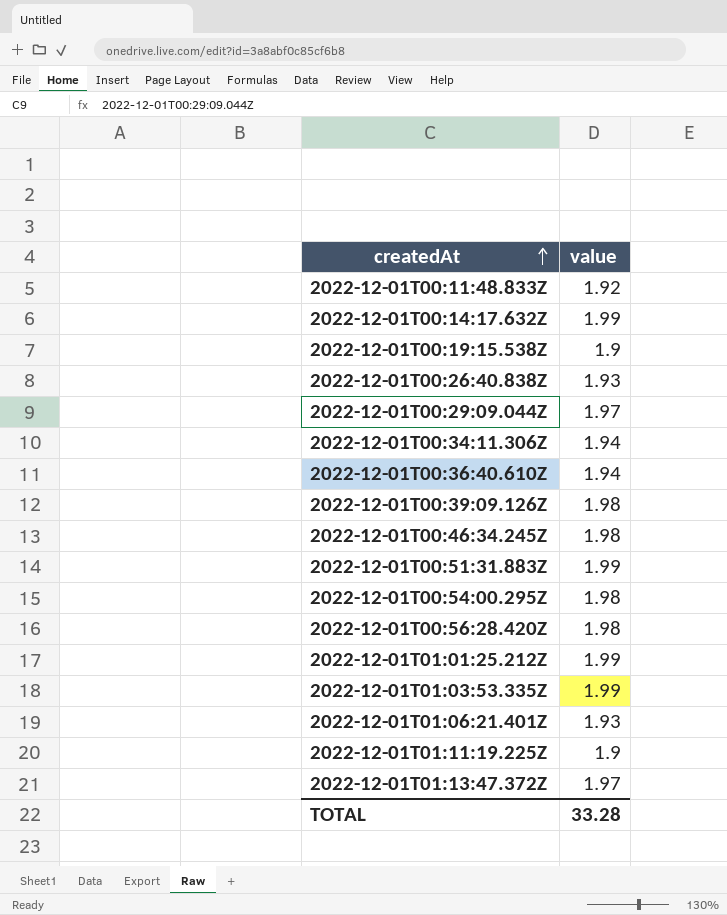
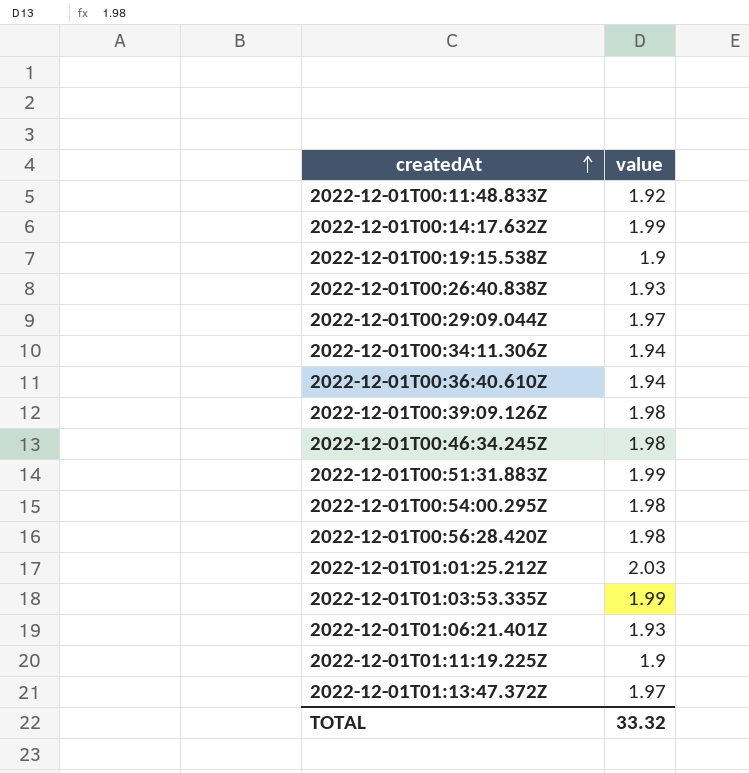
2022-12-01T01:01:25.212Z | value: 1.99 -> 2.03
TOTAL | value: 33.28 -> 33.32

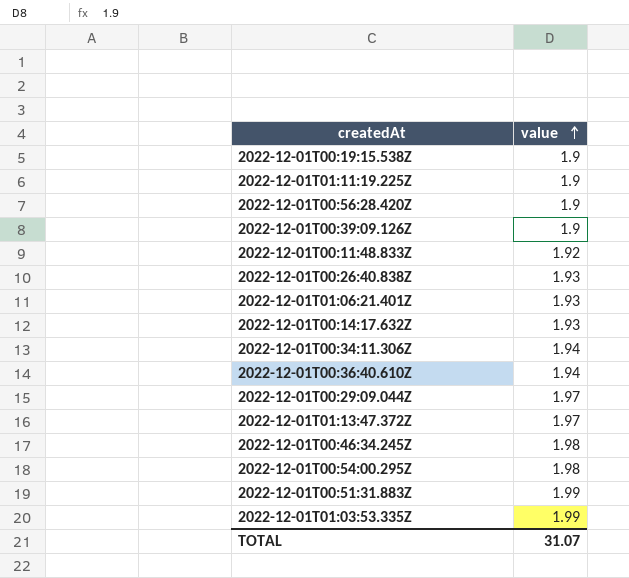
row order: createdAt ascending -> value ascending
row 2022-12-01T01:01:25.212Z: 2.03 -> none
2022-12-01T00:56:28.420Z | value: 1.98 -> 1.9
2022-12-01T00:39:09.126Z | value: 1.98 -> 1.9
2022-12-01T00:14:17.632Z | value: 1.99 -> 1.93
TOTAL | value: 33.32 -> 31.07

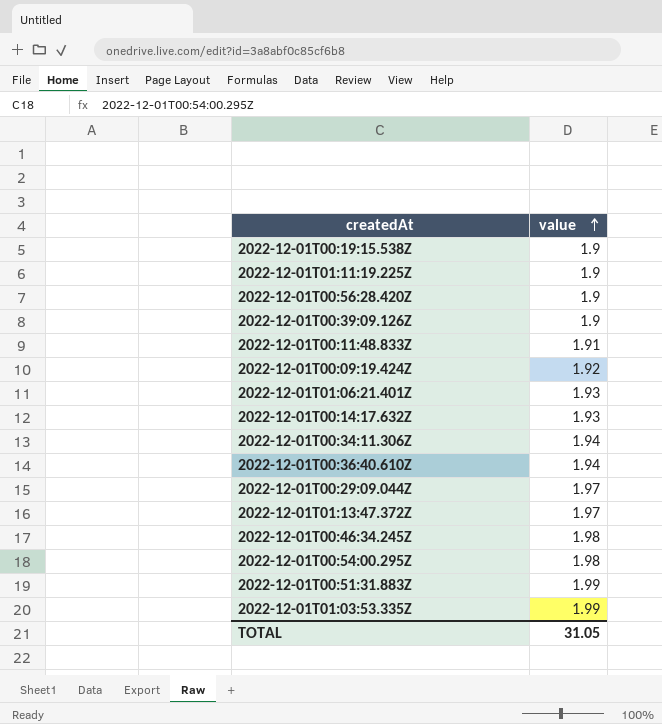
row 2022-12-01T00:26:40.838Z: 1.93 -> none
2022-12-01T00:11:48.833Z | value: 1.92 -> 1.91
row 2022-12-01T00:09:19.424Z: none -> 1.92
TOTAL | value: 31.07 -> 31.05

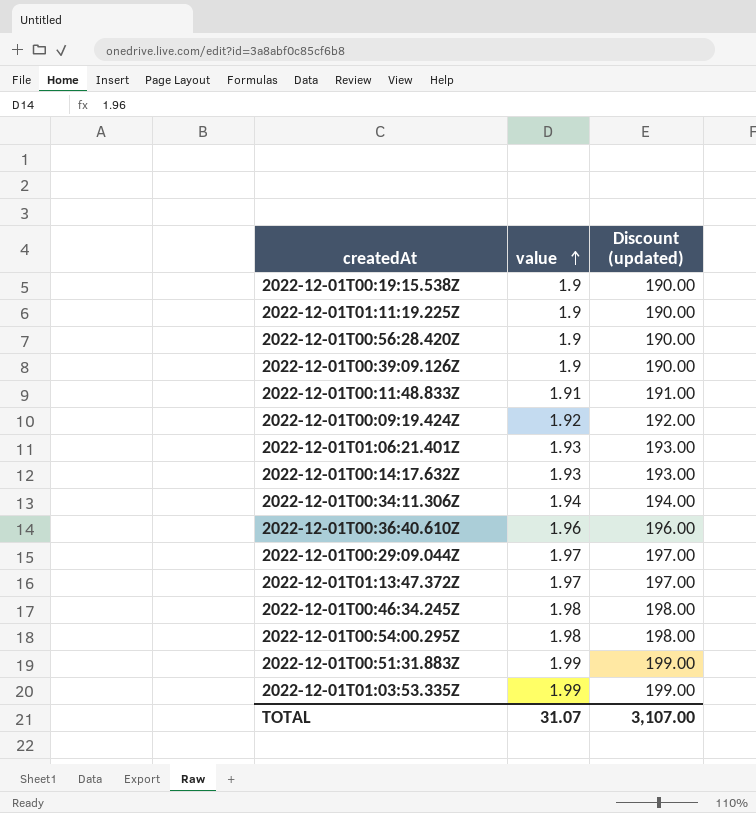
column Discount (updated) | formula: none -> [value] * 100
2022-12-01T00:36:40.610Z | value: 1.94 -> 1.96
TOTAL | value: 31.05 -> 31.07

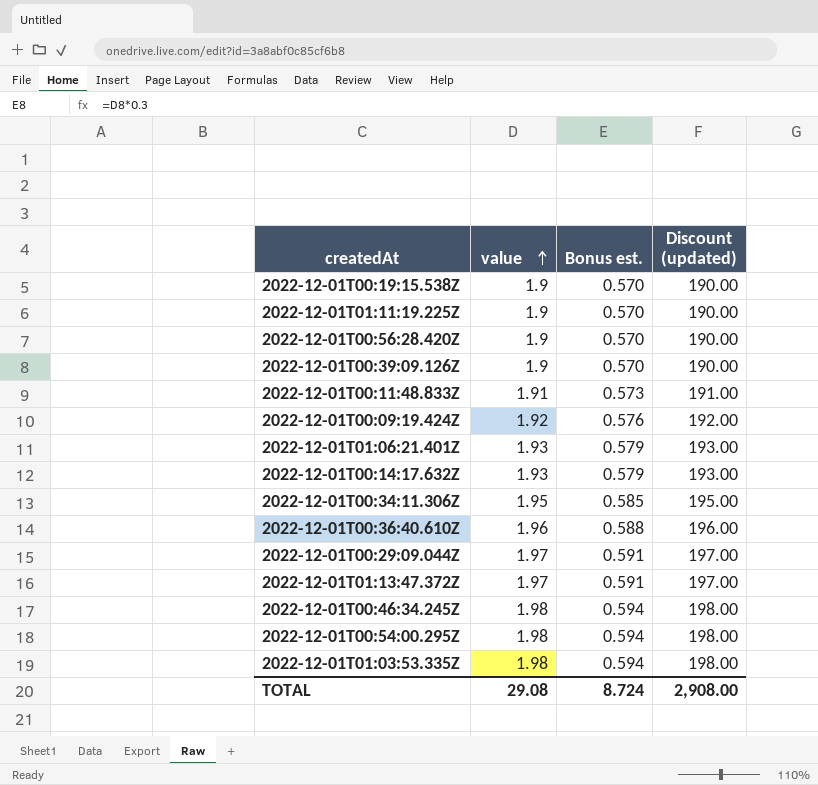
column Bonus est. | formula: none -> [value] * 0.3
row 2022-12-01T00:51:31.883Z: 1.99 | 199.00 -> none
2022-12-01T00:34:11.306Z | value: 1.94 -> 1.95
2022-12-01T00:34:11.306Z | Discount (updated): 194.00 -> 195.00
2022-12-01T01:03:53.335Z | value: 1.99 -> 1.98
2022-12-01T01:03:53.335Z | Discount (updated): 199.00 -> 198.00
TOTAL | value: 31.07 -> 29.08
TOTAL | Discount (updated): 3,107.00 -> 2,908.00

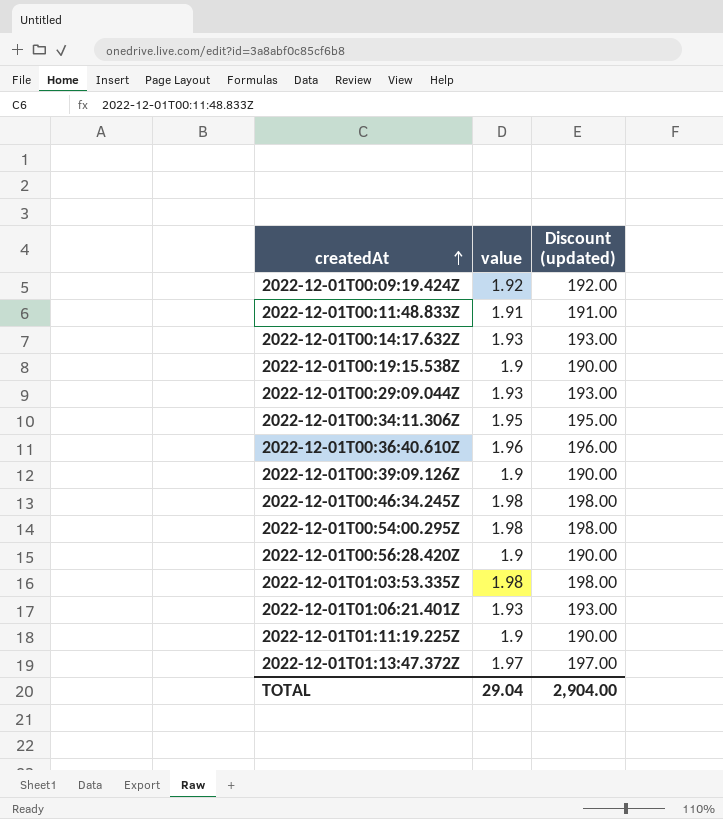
row order: value ascending -> createdAt ascending
column Bonus est. | formula: [value] * 0.3 -> none
2022-12-01T00:29:09.044Z | value: 1.97 -> 1.93
2022-12-01T00:29:09.044Z | Discount (updated): 197.00 -> 193.00
TOTAL | value: 29.08 -> 29.04
TOTAL | Discount (updated): 2,908.00 -> 2,904.00

